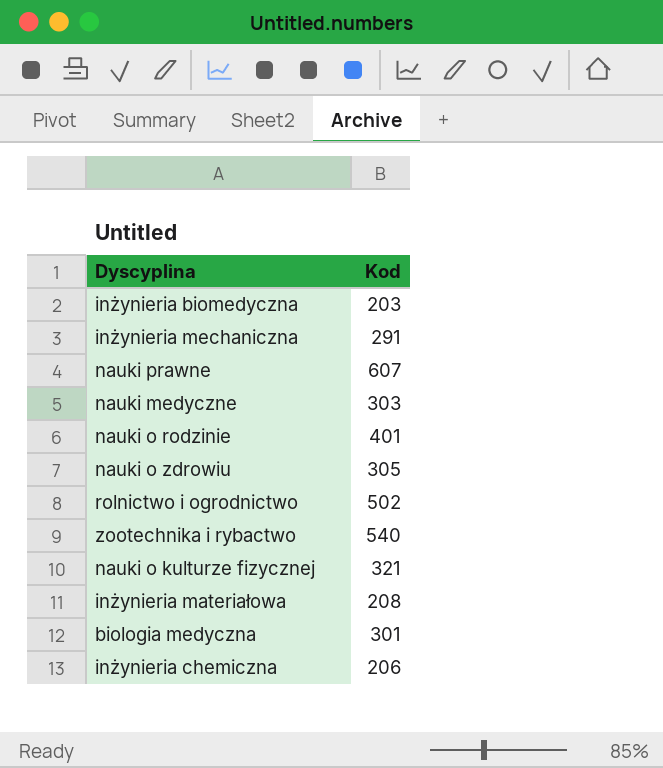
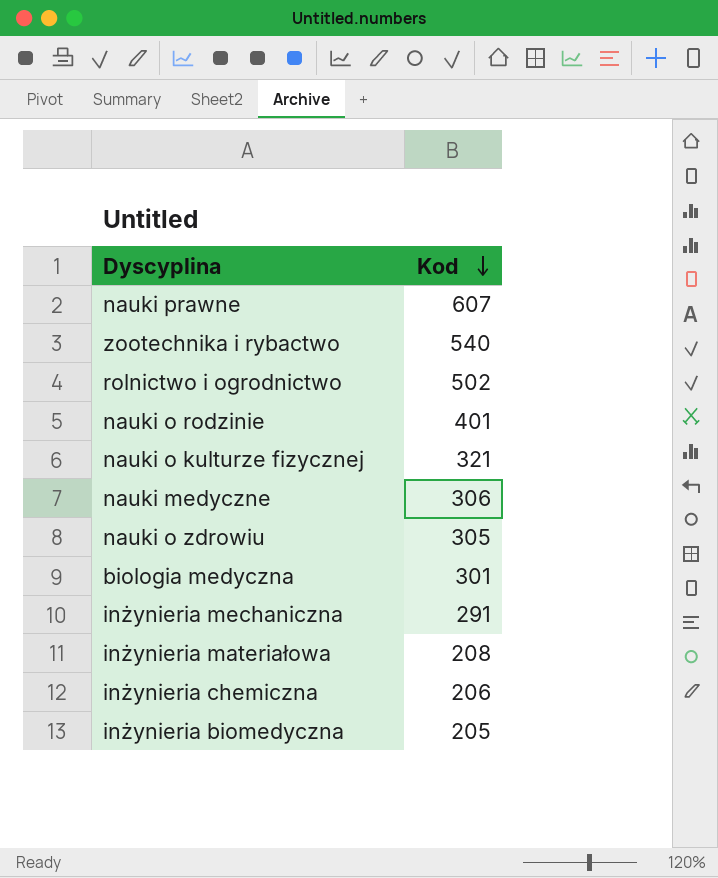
row order: none -> Kod descending
nauki medyczne | Kod: 303 -> 306
inżynieria biomedyczna | Kod: 203 -> 205

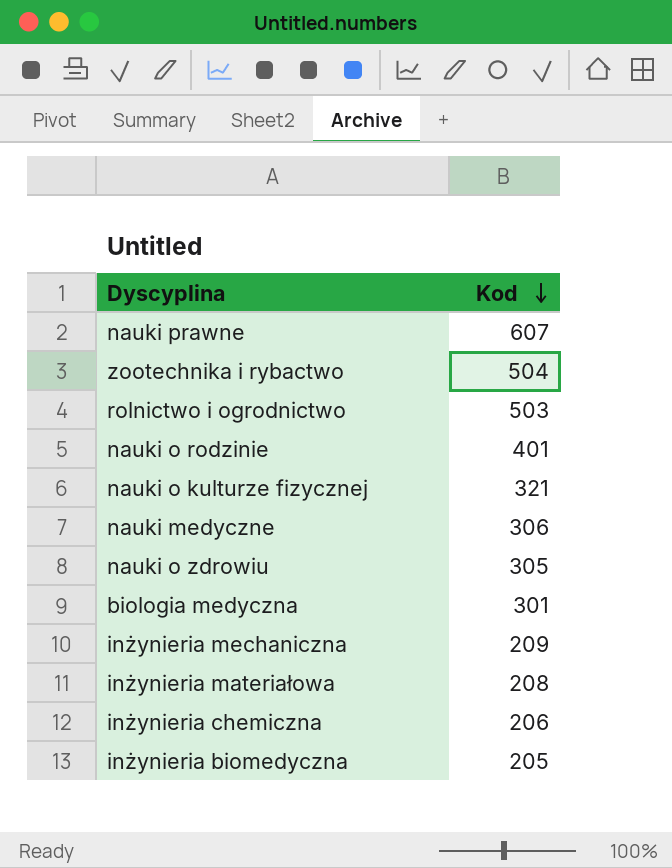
zootechnika i rybactwo | Kod: 540 -> 504
rolnictwo i ogrodnictwo | Kod: 502 -> 503
inżynieria mechaniczna | Kod: 291 -> 209

